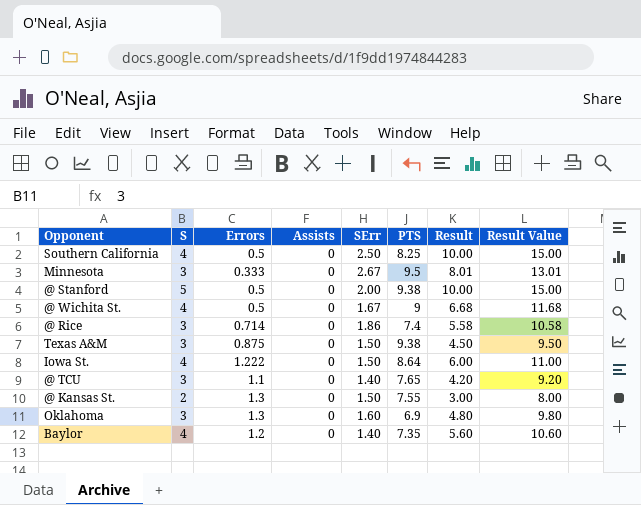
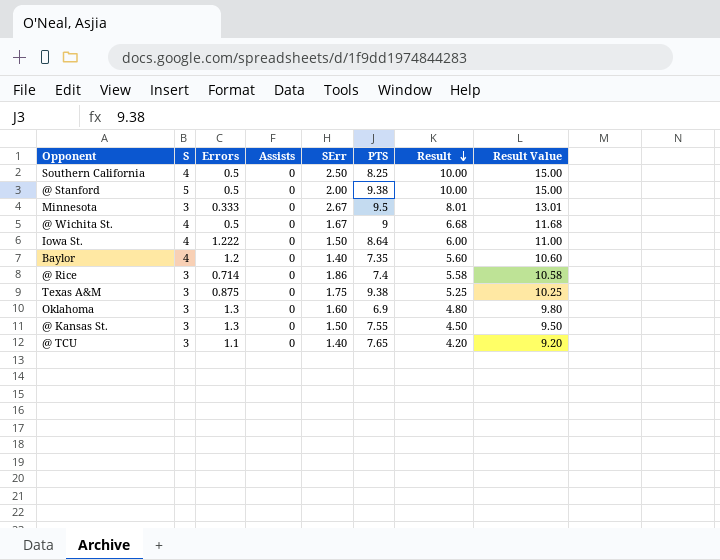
row order: none -> Result descending
Texas A&M | SErr: 1.50 -> 1.75
Texas A&M | Result: 4.50 -> 5.25
Texas A&M | Result Value: 9.50 -> 10.25
@ Kansas St. | S: 2 -> 3
@ Kansas St. | Result: 3.00 -> 4.50
@ Kansas St. | Result Value: 8.00 -> 9.50

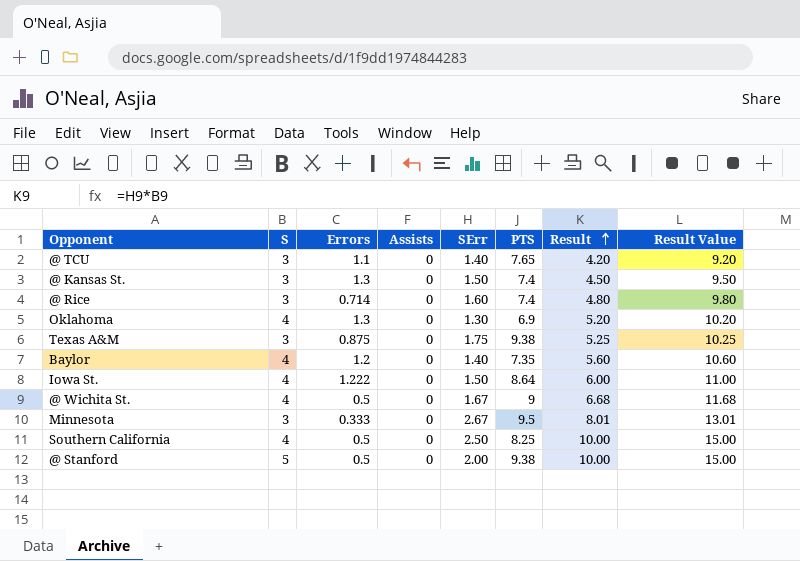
row order: Result descending -> Result ascending
@ Kansas St. | PTS: 7.55 -> 7.4
@ Rice | SErr: 1.86 -> 1.60
@ Rice | Result: 5.58 -> 4.80
@ Rice | Result Value: 10.58 -> 9.80
Oklahoma | S: 3 -> 4
Oklahoma | SErr: 1.60 -> 1.30
Oklahoma | Result: 4.80 -> 5.20
Oklahoma | Result Value: 9.80 -> 10.20

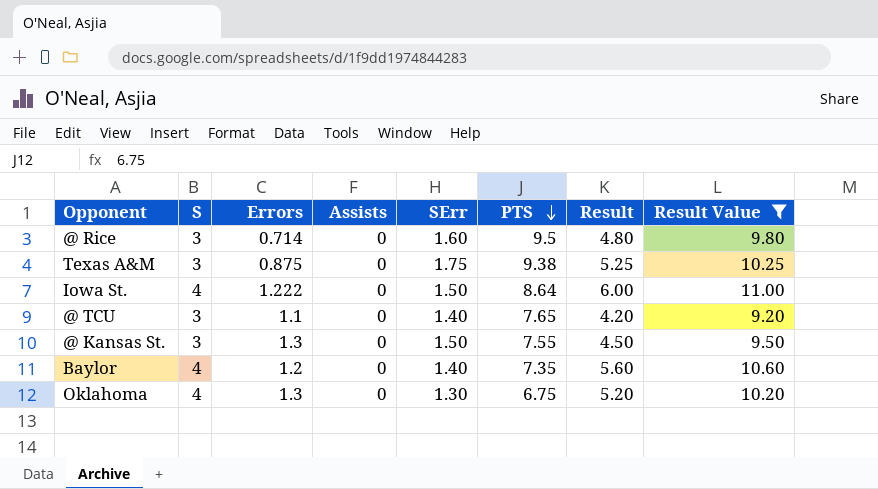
filter: none -> Result Value <= 11.00
row order: Result ascending -> PTS descending
@ Rice | PTS: 7.4 -> 9.5
@ Kansas St. | PTS: 7.4 -> 7.55
Oklahoma | PTS: 6.9 -> 6.75

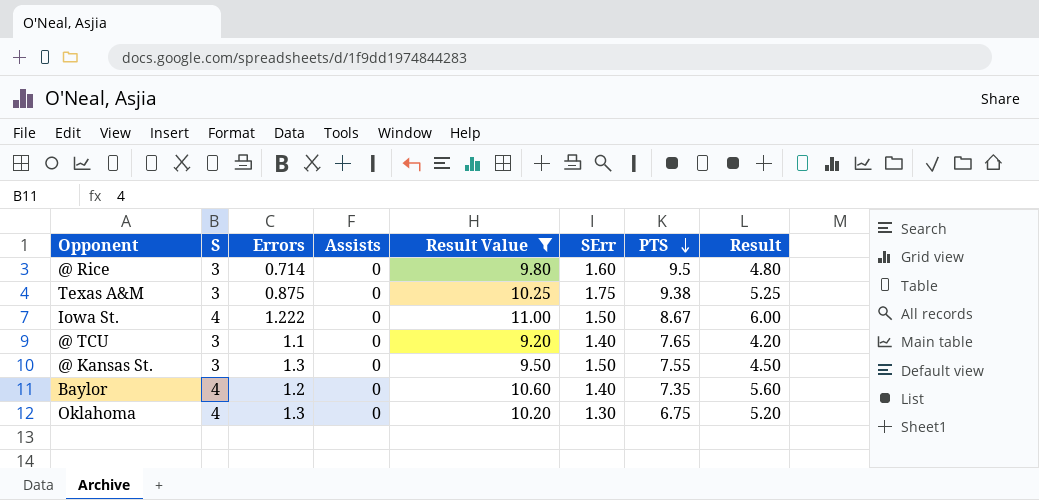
column Result Value | position: 8 -> 5
Iowa St. | PTS: 8.64 -> 8.67

